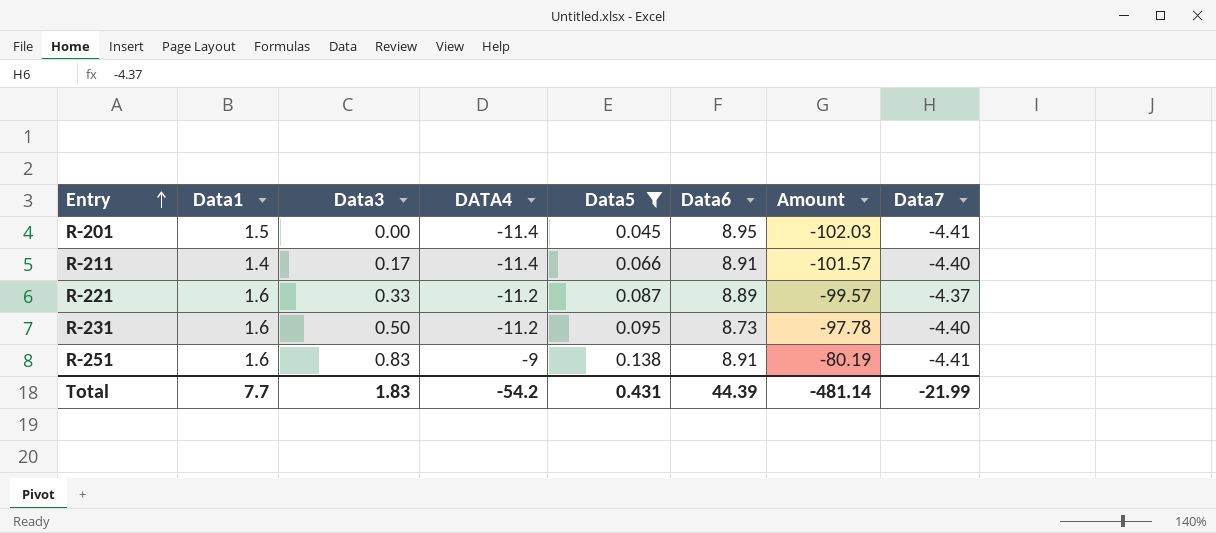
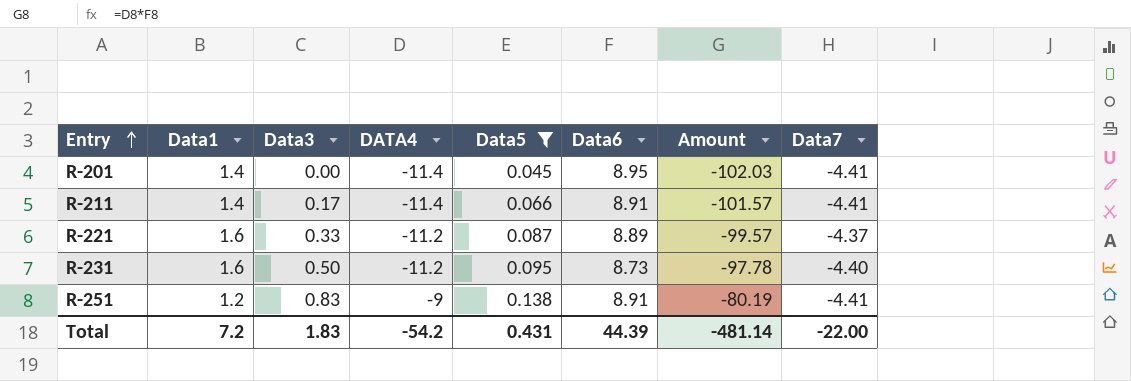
R-201 | Data1: 1.5 -> 1.4
R-211 | Data7: -4.40 -> -4.41
R-251 | Data1: 1.6 -> 1.2
Total | Data1: 7.7 -> 7.2
Total | Data7: -21.99 -> -22.00

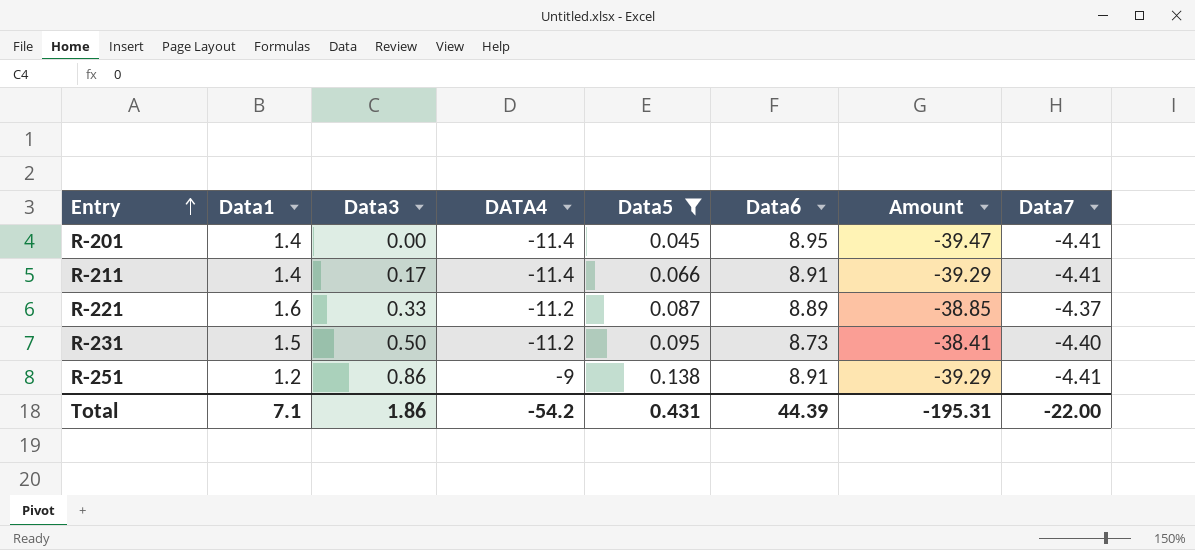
column Amount | formula: [DATA4] * [Data6] -> [Data6] * [Data7]
R-231 | Data1: 1.6 -> 1.5
R-251 | Data3: 0.83 -> 0.86
Total | Data1: 7.2 -> 7.1
Total | Data3: 1.83 -> 1.86
Total | Amount: -481.14 -> -195.31

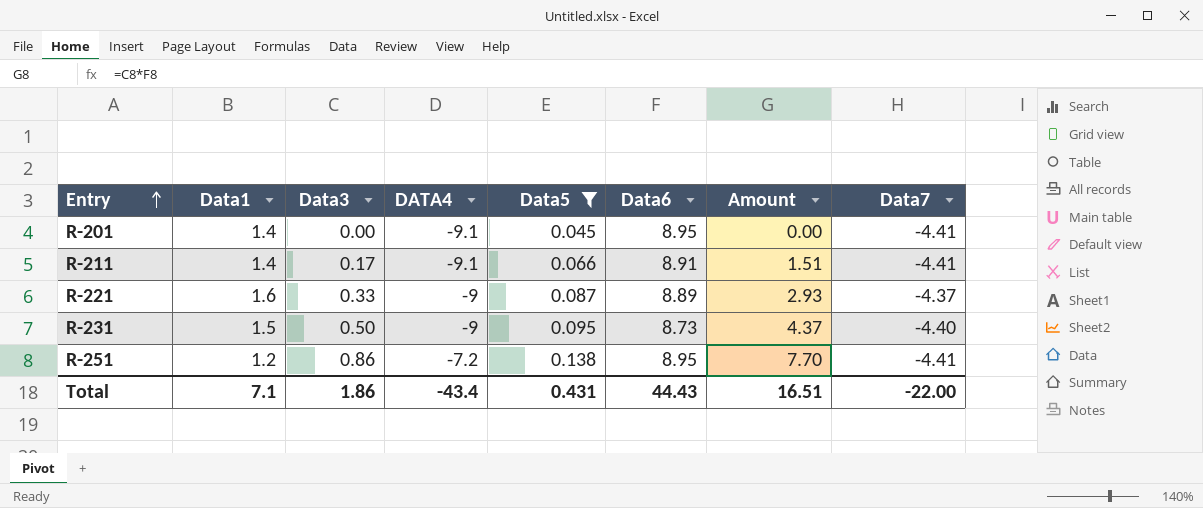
column Amount | formula: [Data6] * [Data7] -> [Data3] * [Data6]
R-201 | DATA4: -11.4 -> -9.1
R-211 | DATA4: -11.4 -> -9.1
R-221 | DATA4: -11.2 -> -9
R-231 | DATA4: -11.2 -> -9
R-251 | DATA4: -9 -> -7.2
R-251 | Data6: 8.91 -> 8.95
Total | DATA4: -54.2 -> -43.4
Total | Data6: 44.39 -> 44.43
Total | Amount: -195.31 -> 16.51

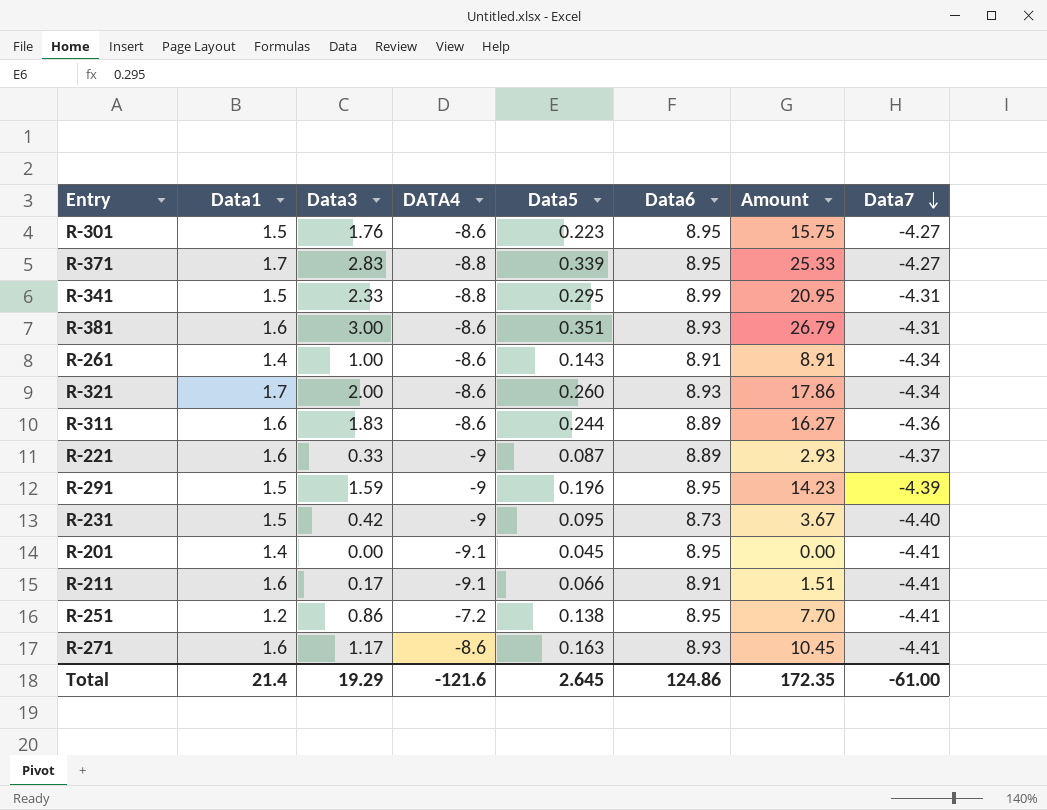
filter: Data5 <= 0.138 -> none
row order: Entry ascending -> Data7 descending
R-231 | Data3: 0.50 -> 0.42
R-231 | Amount: 4.37 -> 3.67
R-211 | Data1: 1.4 -> 1.6
Total | Data1: 7.1 -> 21.4
Total | Data3: 1.86 -> 19.29
Total | DATA4: -43.4 -> -121.6
Total | Data5: 0.431 -> 2.645
Total | Data6: 44.43 -> 124.86
Total | Amount: 16.51 -> 172.35
Total | Data7: -22.00 -> -61.00

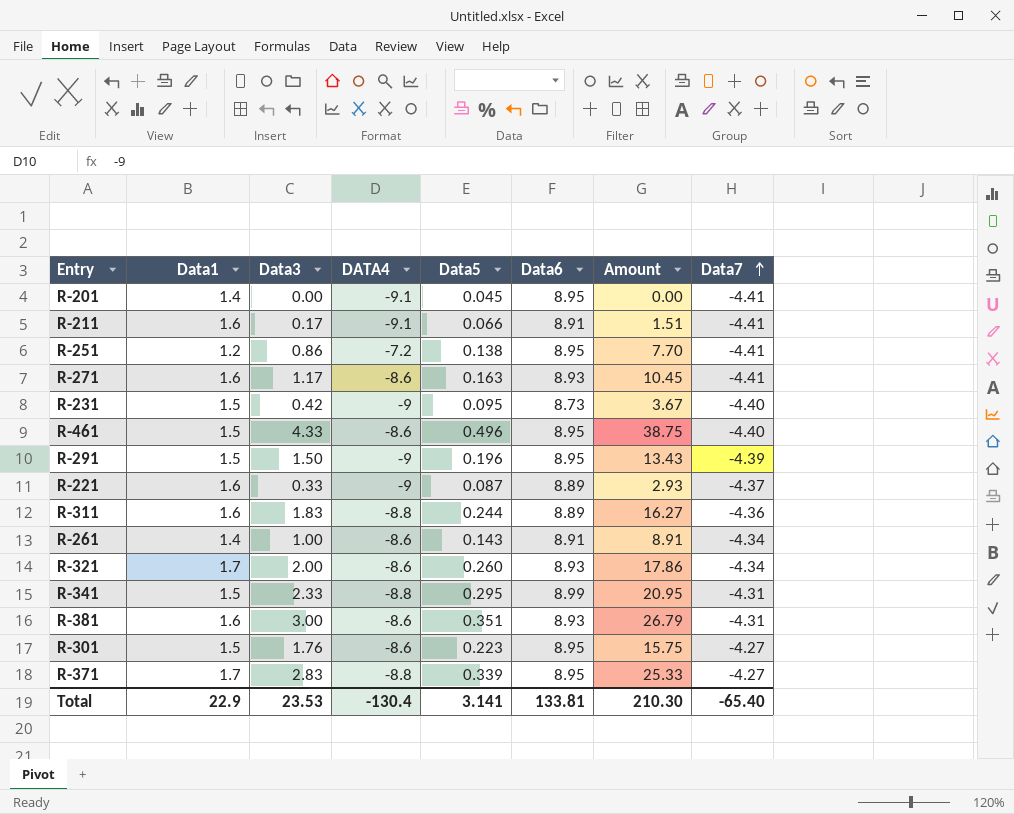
row order: Data7 descending -> Data7 ascending
row R-461: none -> 1.5 | 4.33 | -8.6 | 0.496 | 8.95 | 38.75 | -4.40
R-291 | Data3: 1.59 -> 1.50
R-291 | Amount: 14.23 -> 13.43
R-311 | DATA4: -8.6 -> -8.8
Total | Data1: 21.4 -> 22.9
Total | Data3: 19.29 -> 23.53
Total | DATA4: -121.6 -> -130.4
Total | Data5: 2.645 -> 3.141
Total | Data6: 124.86 -> 133.81
Total | Amount: 172.35 -> 210.30
Total | Data7: -61.00 -> -65.40

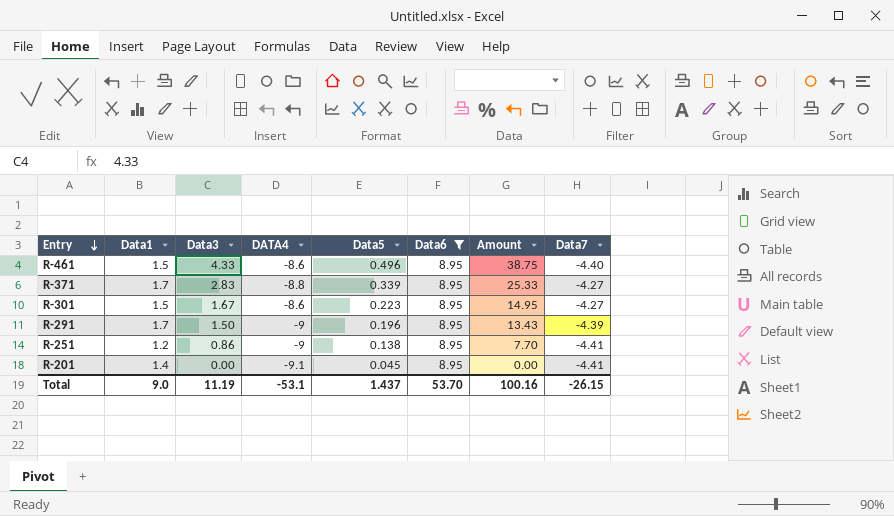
filter: none -> Data6 = 8.95
row order: Data7 ascending -> Entry descending
R-301 | Data3: 1.76 -> 1.67
R-301 | Amount: 15.75 -> 14.95
R-291 | Data1: 1.5 -> 1.7
R-251 | DATA4: -7.2 -> -9
Total | Data1: 22.9 -> 9.0
Total | Data3: 23.53 -> 11.19
Total | DATA4: -130.4 -> -53.1
Total | Data5: 3.141 -> 1.437
Total | Data6: 133.81 -> 53.70
Total | Amount: 210.30 -> 100.16
Total | Data7: -65.40 -> -26.15

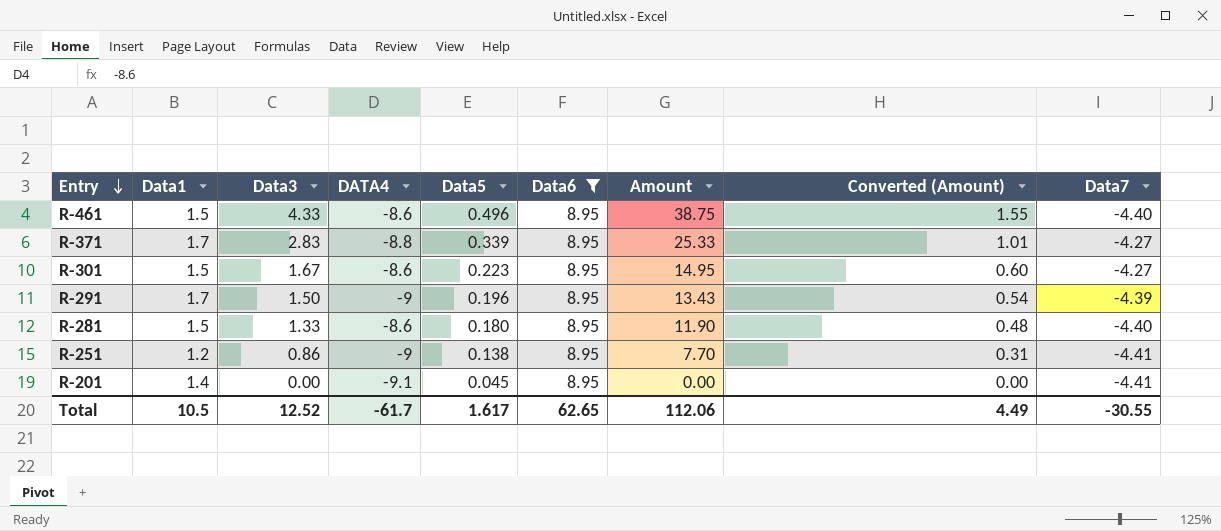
column Converted (Amount) | formula: none -> [Amount] * 0.04
row R-281: none -> 1.5 | 1.33 | -8.6 | 0.180 | 8.95 | 11.90 | 0.48 | -4.40
Total | Data1: 9.0 -> 10.5
Total | Data3: 11.19 -> 12.52
Total | DATA4: -53.1 -> -61.7
Total | Data5: 1.437 -> 1.617
Total | Data6: 53.70 -> 62.65
Total | Amount: 100.16 -> 112.06
Total | Data7: -26.15 -> -30.55

